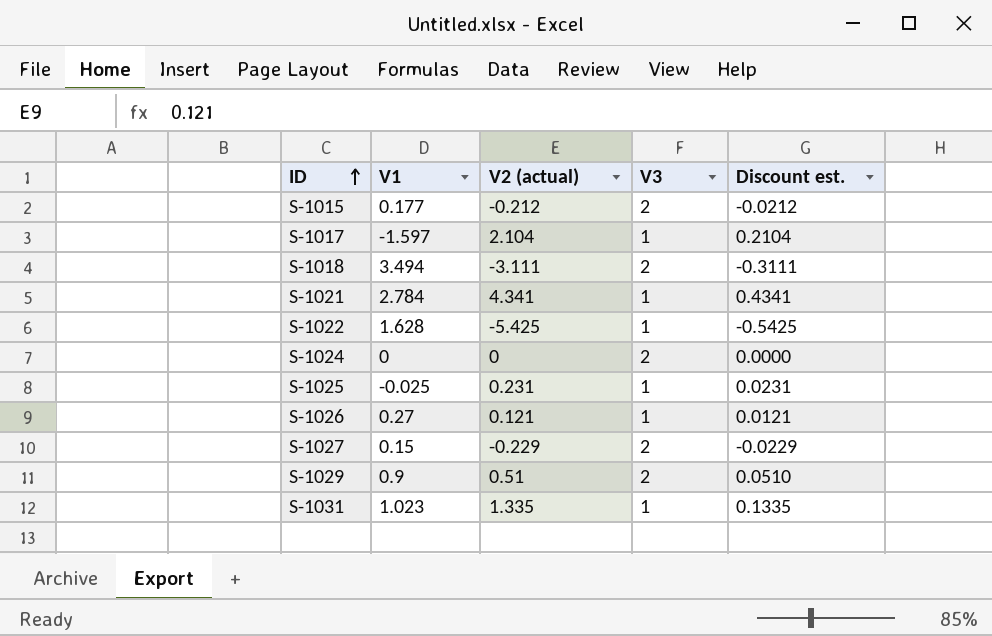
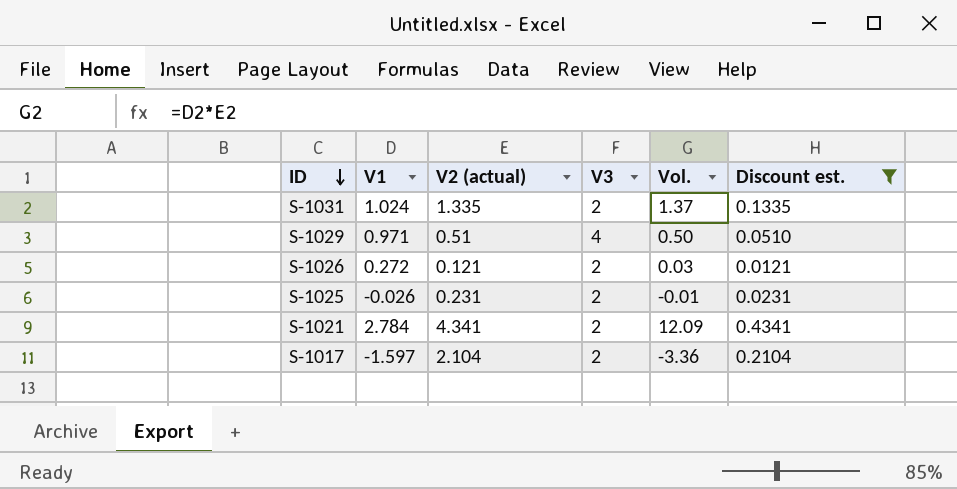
filter: none -> Discount est. >= 0.0121
row order: ID ascending -> ID descending
column Vol. | formula: none -> [V1] * [V2 (actual)]
S-1031 | V1: 1.023 -> 1.024
S-1031 | V3: 1 -> 2
S-1029 | V1: 0.9 -> 0.971
S-1029 | V3: 2 -> 4
S-1026 | V1: 0.27 -> 0.272
S-1026 | V3: 1 -> 2
S-1025 | V1: -0.025 -> -0.026
S-1025 | V3: 1 -> 2
S-1021 | V3: 1 -> 2
S-1017 | V3: 1 -> 2

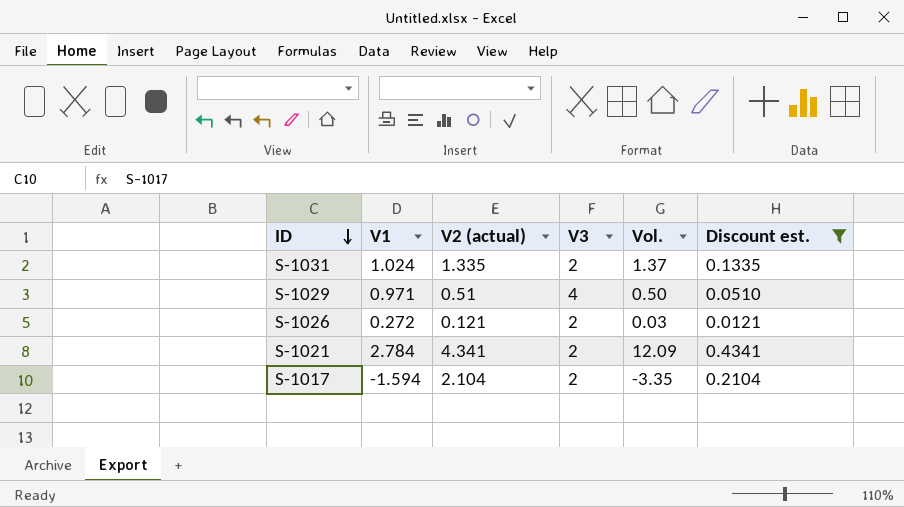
row S-1025: -0.026 | 0.231 | 2 | -0.01 | 0.0231 -> none
S-1017 | V1: -1.597 -> -1.594
S-1017 | Vol.: -3.36 -> -3.35

